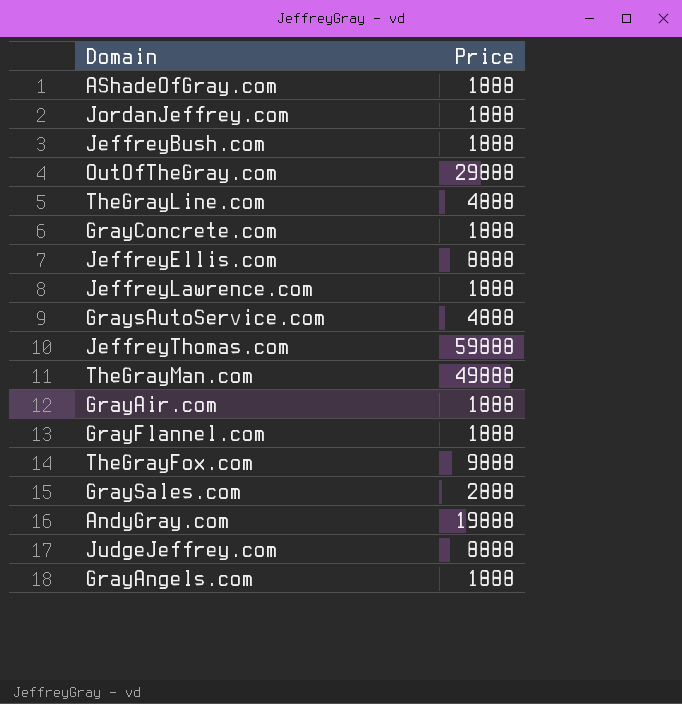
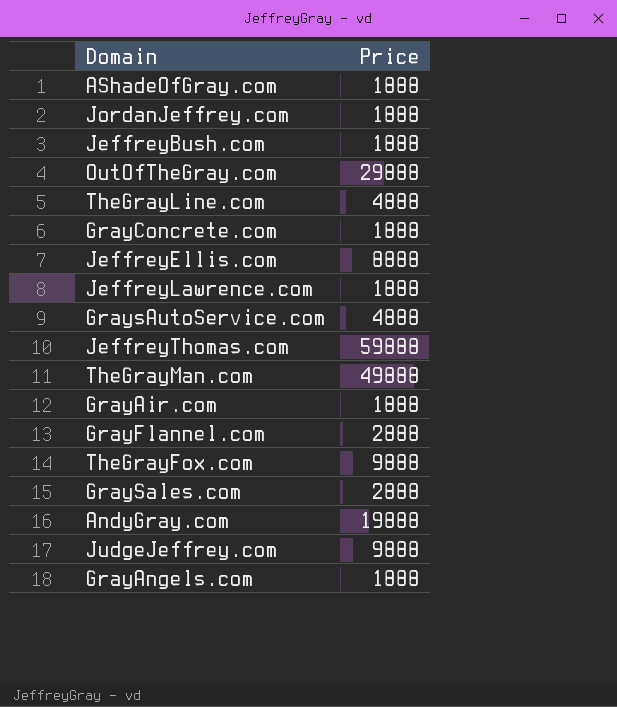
GrayFlannel.com | Price: 1888 -> 2888
JudgeJeffrey.com | Price: 8888 -> 9888

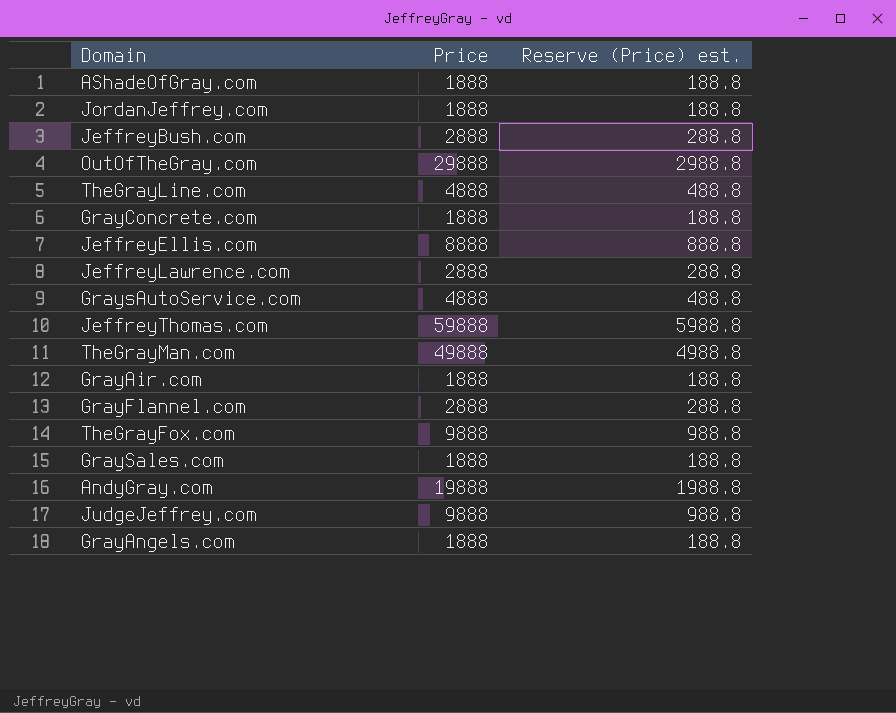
column Reserve (Price) est. | formula: none -> [Price] * 0.1
JeffreyBush.com | Price: 1888 -> 2888
JeffreyLawrence.com | Price: 1888 -> 2888
GraySales.com | Price: 2888 -> 1888

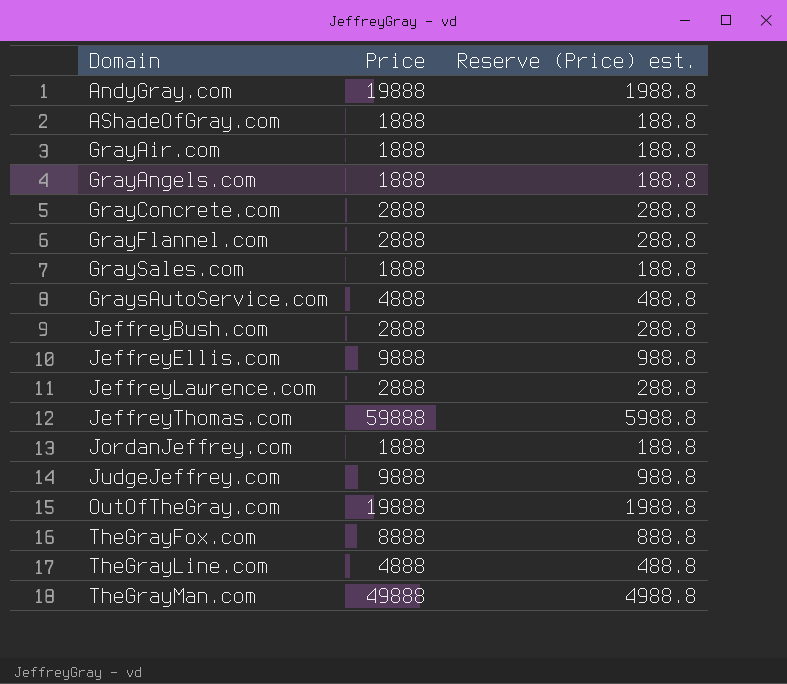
row order: none -> Domain ascending
GrayConcrete.com | Price: 1888 -> 2888
GrayConcrete.com | Reserve (Price) est.: 188.8 -> 288.8
JeffreyEllis.com | Price: 8888 -> 9888
JeffreyEllis.com | Reserve (Price) est.: 888.8 -> 988.8
OutOfTheGray.com | Price: 29888 -> 19888
OutOfTheGray.com | Reserve (Price) est.: 2988.8 -> 1988.8
TheGrayFox.com | Price: 9888 -> 8888
TheGrayFox.com | Reserve (Price) est.: 988.8 -> 888.8

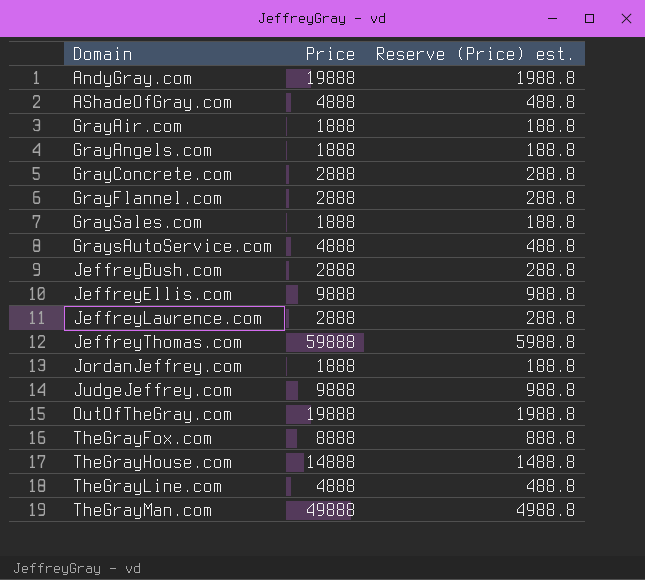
AShadeOfGray.com | Price: 1888 -> 4888
AShadeOfGray.com | Reserve (Price) est.: 188.8 -> 488.8
row TheGrayHouse.com: none -> 14888 | 1488.8

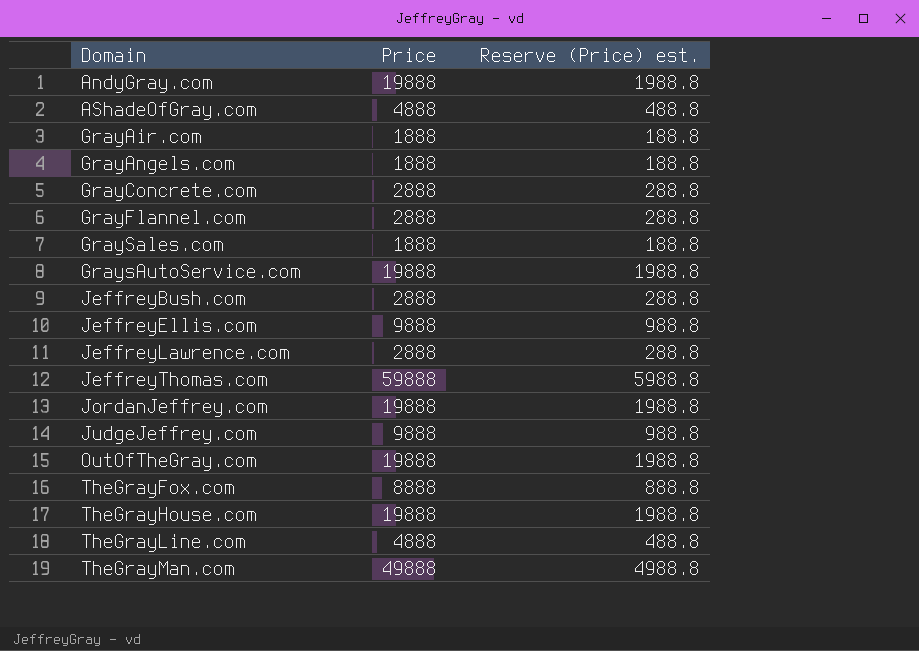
GraysAutoService.com | Price: 4888 -> 19888
GraysAutoService.com | Reserve (Price) est.: 488.8 -> 1988.8
JordanJeffrey.com | Price: 1888 -> 19888
JordanJeffrey.com | Reserve (Price) est.: 188.8 -> 1988.8
TheGrayHouse.com | Price: 14888 -> 19888
TheGrayHouse.com | Reserve (Price) est.: 1488.8 -> 1988.8

